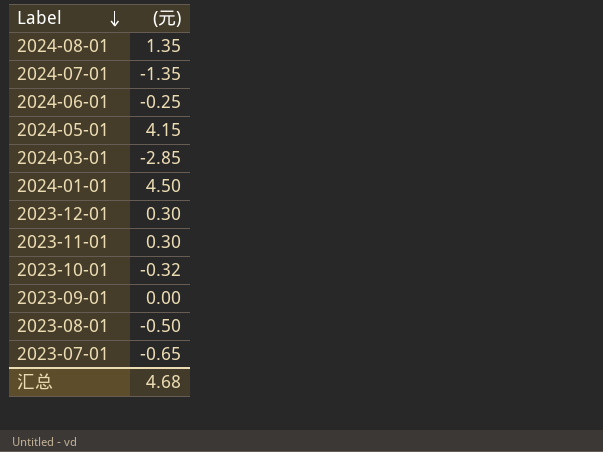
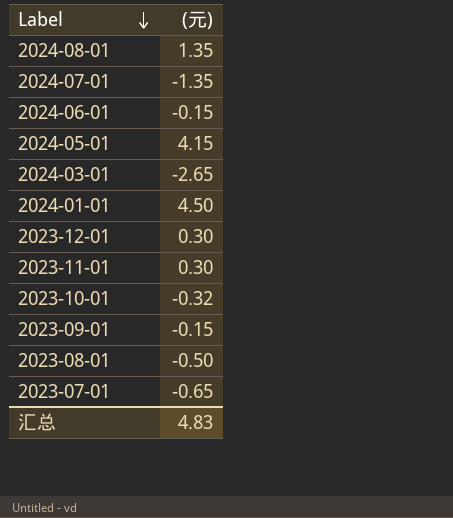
2024-06-01 | (元): -0.25 -> -0.15
2024-03-01 | (元): -2.85 -> -2.65
2023-09-01 | (元): 0.00 -> -0.15
汇总 | (元): 4.68 -> 4.83

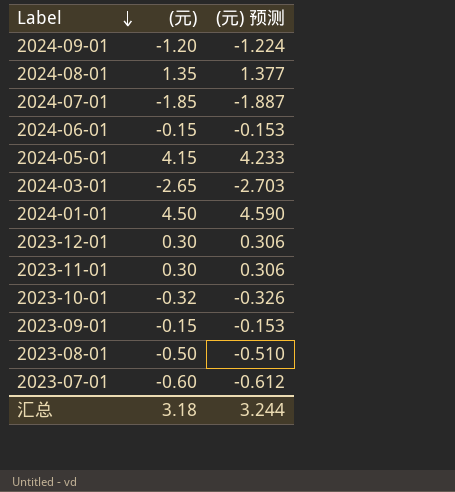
column (元) 预测 | formula: none -> [(元)] * 1.02
row 2024-09-01: none -> -1.20 | -1.224
2024-07-01 | (元): -1.35 -> -1.85
2023-07-01 | (元): -0.65 -> -0.60
汇总 | (元): 4.83 -> 3.18

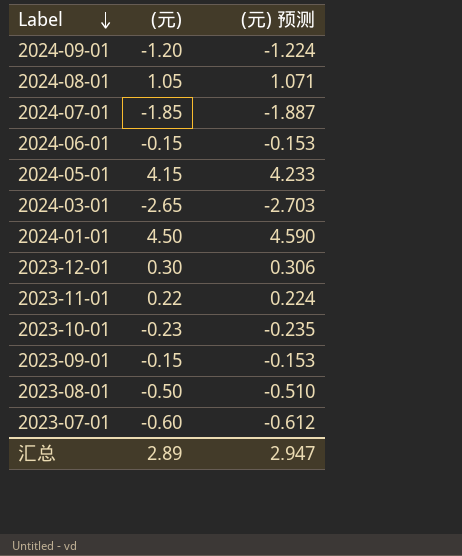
2024-08-01 | (元): 1.35 -> 1.05
2024-08-01 | (元) 预测: 1.377 -> 1.071
2023-11-01 | (元): 0.30 -> 0.22
2023-11-01 | (元) 预测: 0.306 -> 0.224
2023-10-01 | (元): -0.32 -> -0.23
2023-10-01 | (元) 预测: -0.326 -> -0.235
汇总 | (元): 3.18 -> 2.89
汇总 | (元) 预测: 3.244 -> 2.947

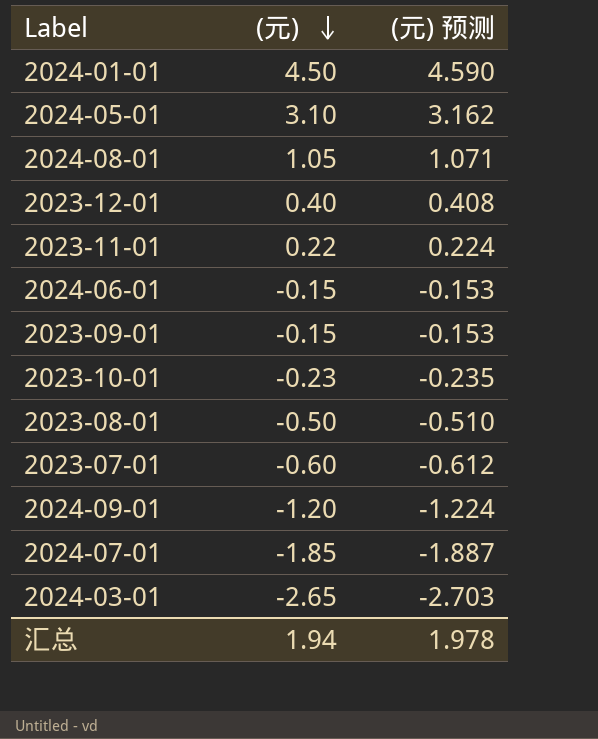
row order: Label descending -> (元) descending
2024-05-01 | (元): 4.15 -> 3.10
2024-05-01 | (元) 预测: 4.233 -> 3.162
2023-12-01 | (元): 0.30 -> 0.40
2023-12-01 | (元) 预测: 0.306 -> 0.408
汇总 | (元): 2.89 -> 1.94
汇总 | (元) 预测: 2.947 -> 1.978

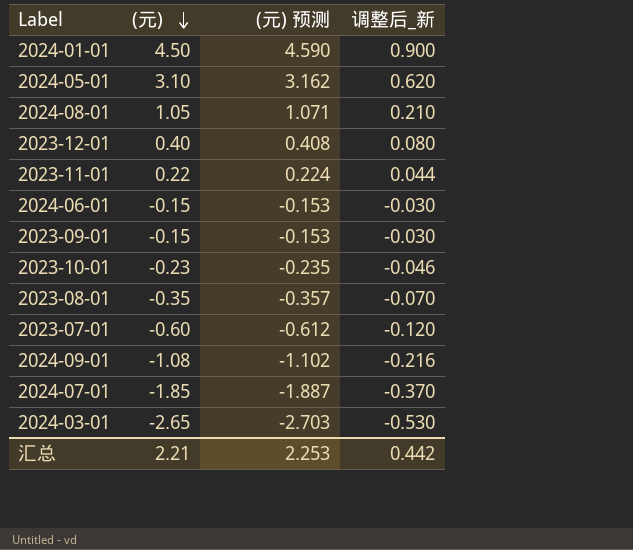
column 调整后_新 | formula: none -> [(元)] * 0.2
2023-08-01 | (元): -0.50 -> -0.35
2023-08-01 | (元) 预测: -0.510 -> -0.357
2024-09-01 | (元): -1.20 -> -1.08
2024-09-01 | (元) 预测: -1.224 -> -1.102
汇总 | (元): 1.94 -> 2.21
汇总 | (元) 预测: 1.978 -> 2.253

